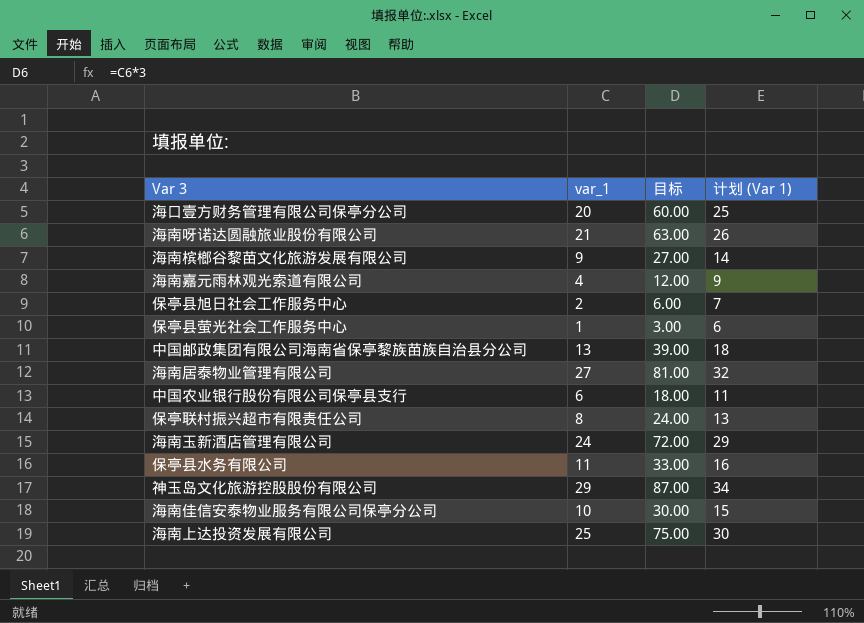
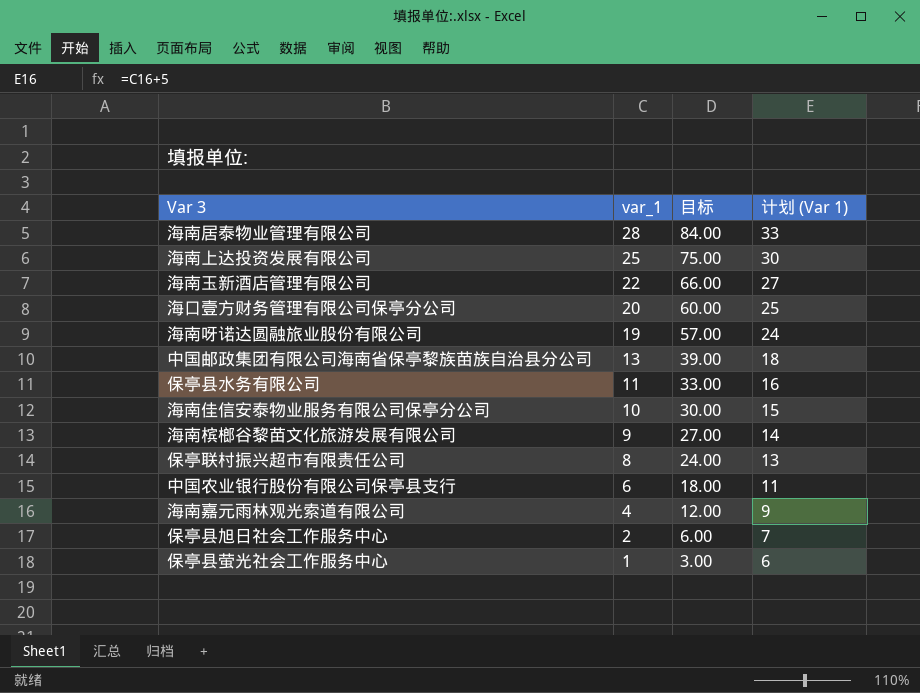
row order: none -> var_1 descending
row 神玉岛文化旅游控股股份有限公司: 29 | 87.00 | 34 -> none
海南居泰物业管理有限公司 | var_1: 27 -> 28
海南居泰物业管理有限公司 | 目标: 81.00 -> 84.00
海南居泰物业管理有限公司 | 计划 (Var 1): 32 -> 33
海南玉新酒店管理有限公司 | var_1: 24 -> 22
海南玉新酒店管理有限公司 | 目标: 72.00 -> 66.00
海南玉新酒店管理有限公司 | 计划 (Var 1): 29 -> 27
海南呀诺达圆融旅业股份有限公司 | var_1: 21 -> 19
海南呀诺达圆融旅业股份有限公司 | 目标: 63.00 -> 57.00
海南呀诺达圆融旅业股份有限公司 | 计划 (Var 1): 26 -> 24

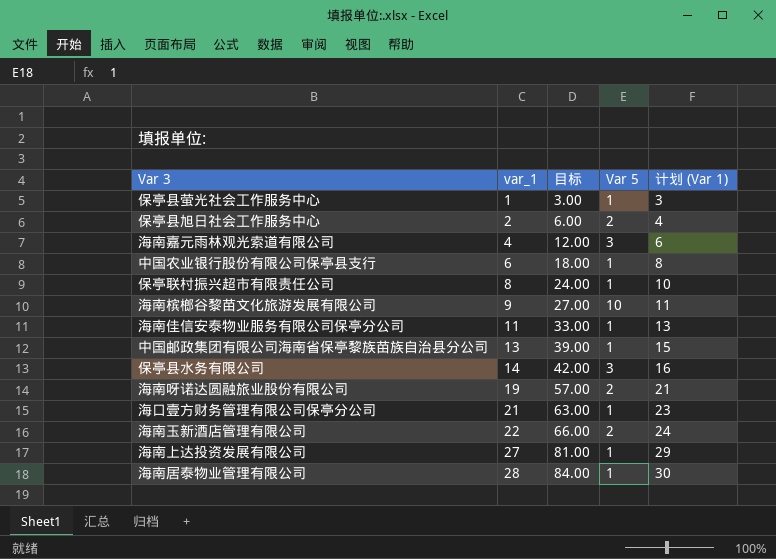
row order: var_1 descending -> var_1 ascending
column Var 5 | position: none -> 4
column 计划 (Var 1) | formula: [var_1] + 5 -> [var_1] + 2
海南佳信安泰物业服务有限公司保亭分公司 | var_1: 10 -> 11
海南佳信安泰物业服务有限公司保亭分公司 | 目标: 30.00 -> 33.00
保亭县水务有限公司 | var_1: 11 -> 14
保亭县水务有限公司 | 目标: 33.00 -> 42.00
海口壹方财务管理有限公司保亭分公司 | var_1: 20 -> 21
海口壹方财务管理有限公司保亭分公司 | 目标: 60.00 -> 63.00
海南上达投资发展有限公司 | var_1: 25 -> 27
海南上达投资发展有限公司 | 目标: 75.00 -> 81.00

